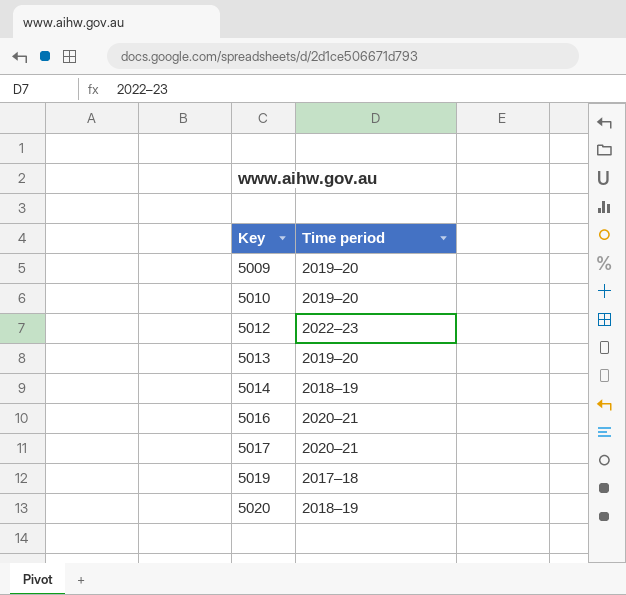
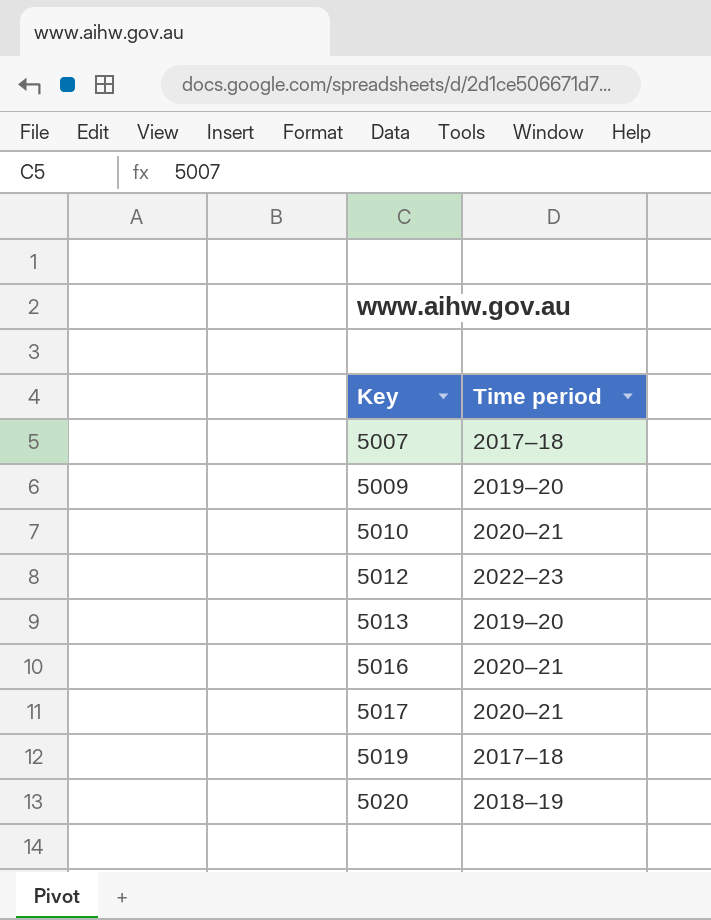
row 5014: 2018–19 -> none
row 5007: none -> 2017–18
5010 | Time period: 2019–20 -> 2020–21

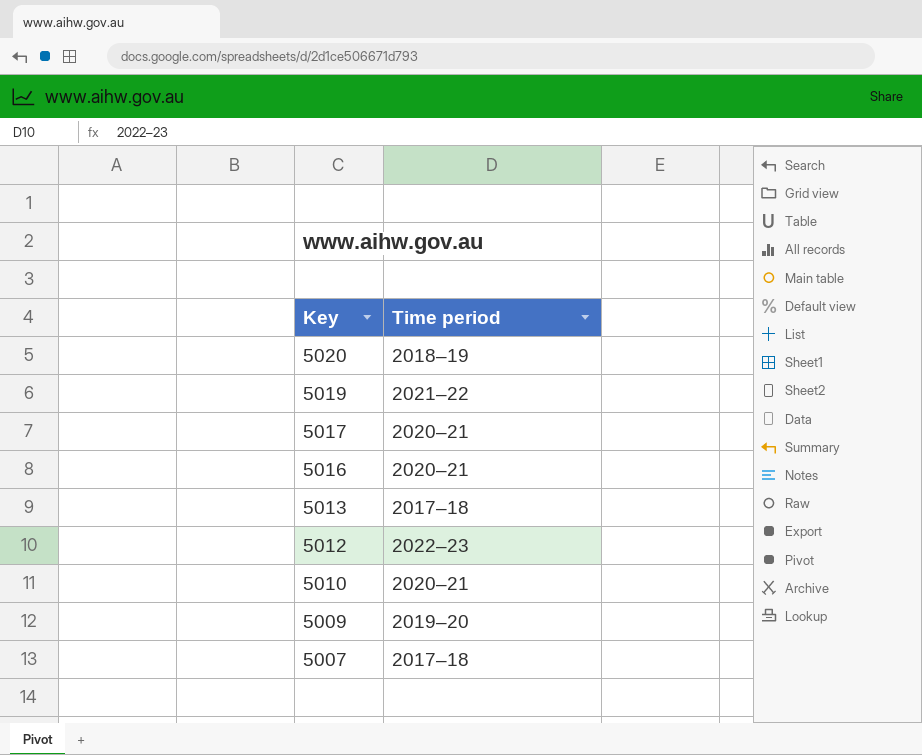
row order: Key ascending -> Key descending
5019 | Time period: 2017–18 -> 2021–22
5013 | Time period: 2019–20 -> 2017–18

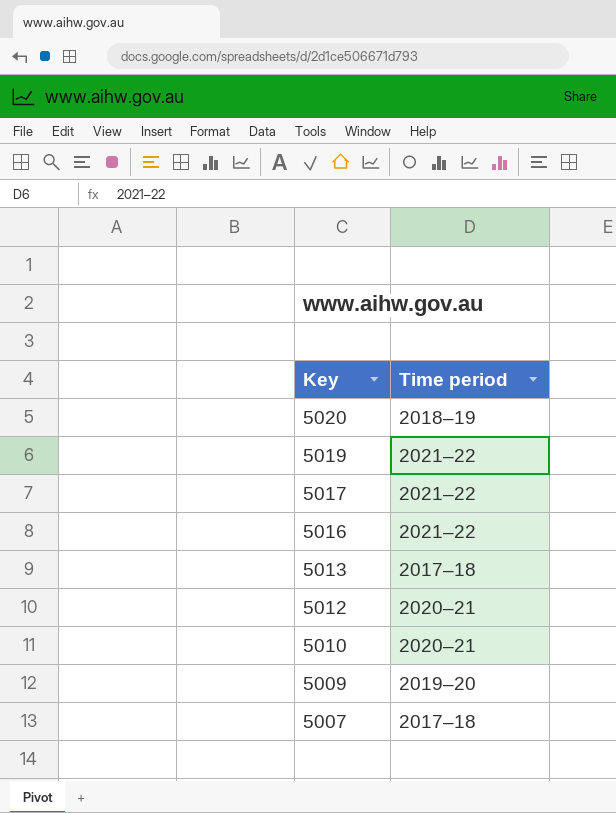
5017 | Time period: 2020–21 -> 2021–22
5016 | Time period: 2020–21 -> 2021–22
5012 | Time period: 2022–23 -> 2020–21

